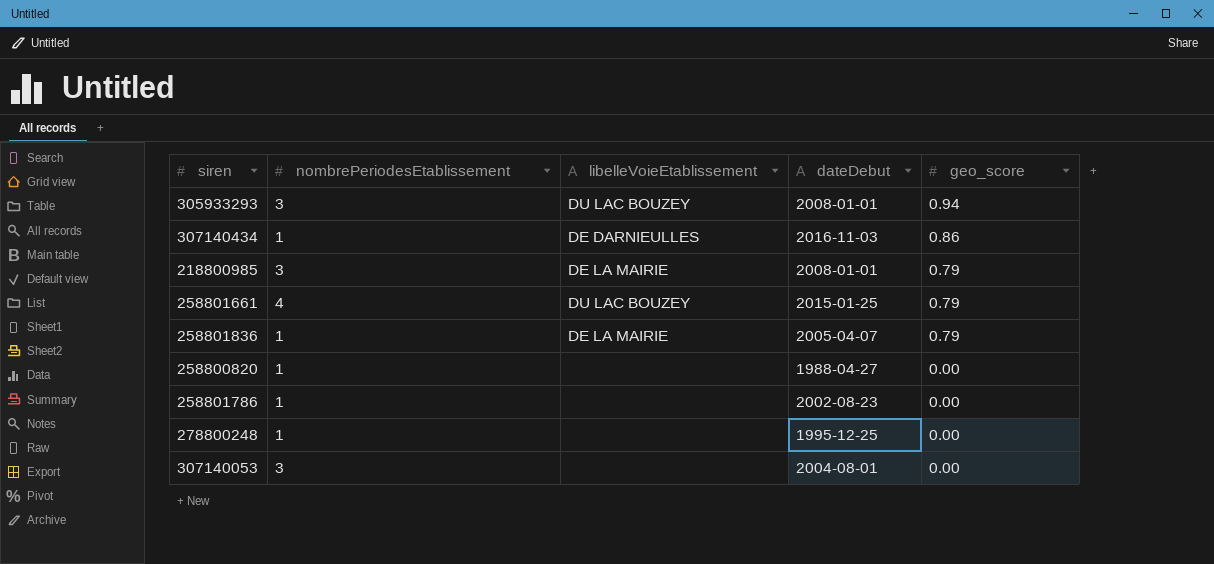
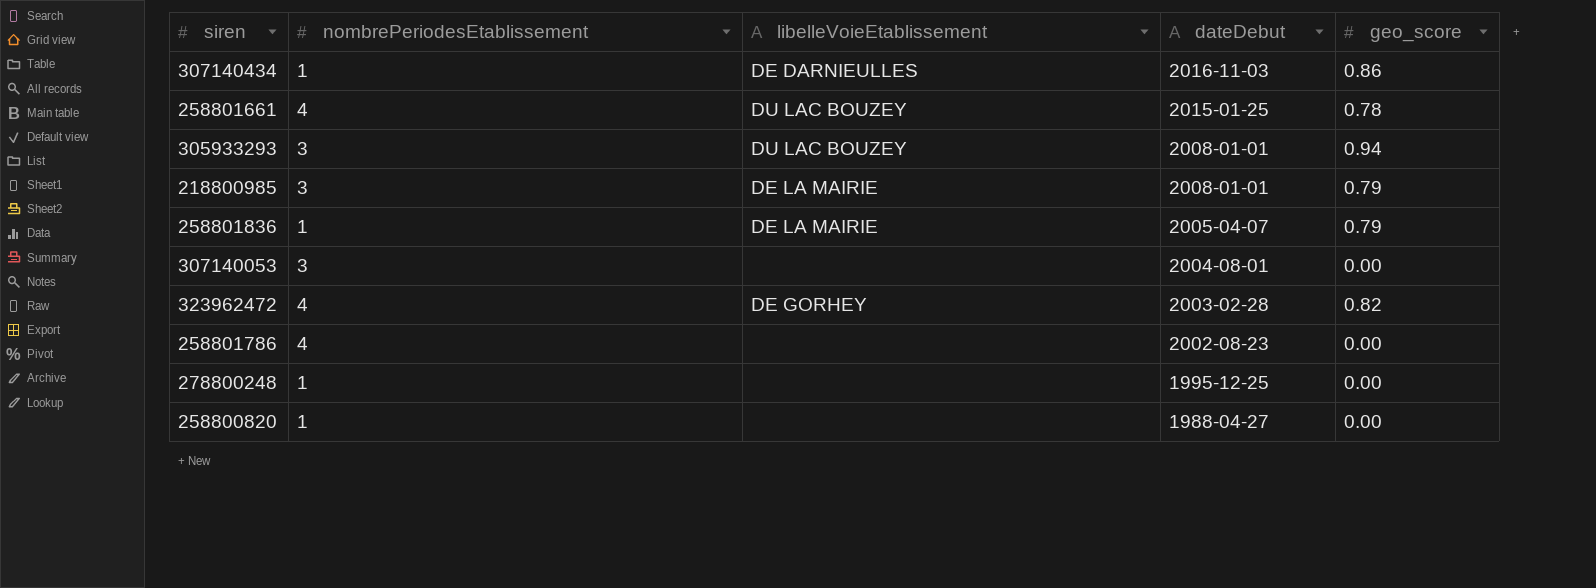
row order: geo_score descending -> dateDebut descending
258801661 | geo_score: 0.79 -> 0.78
row 323962472: none -> 4 | DE GORHEY | 2003-02-28 | 0.82
258801786 | nombrePeriodesEtablissement: 1 -> 4

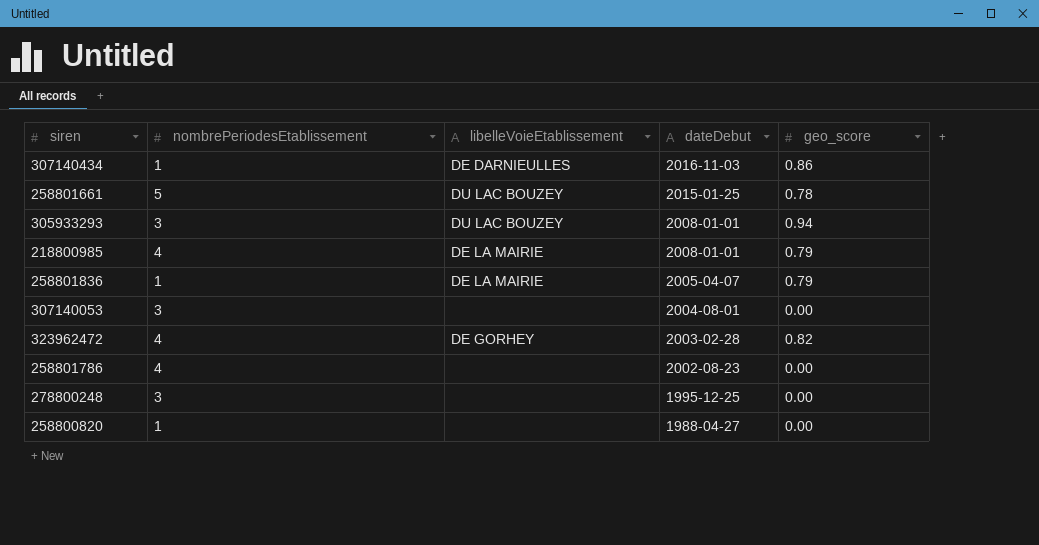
258801661 | nombrePeriodesEtablissement: 4 -> 5
218800985 | nombrePeriodesEtablissement: 3 -> 4
278800248 | nombrePeriodesEtablissement: 1 -> 3

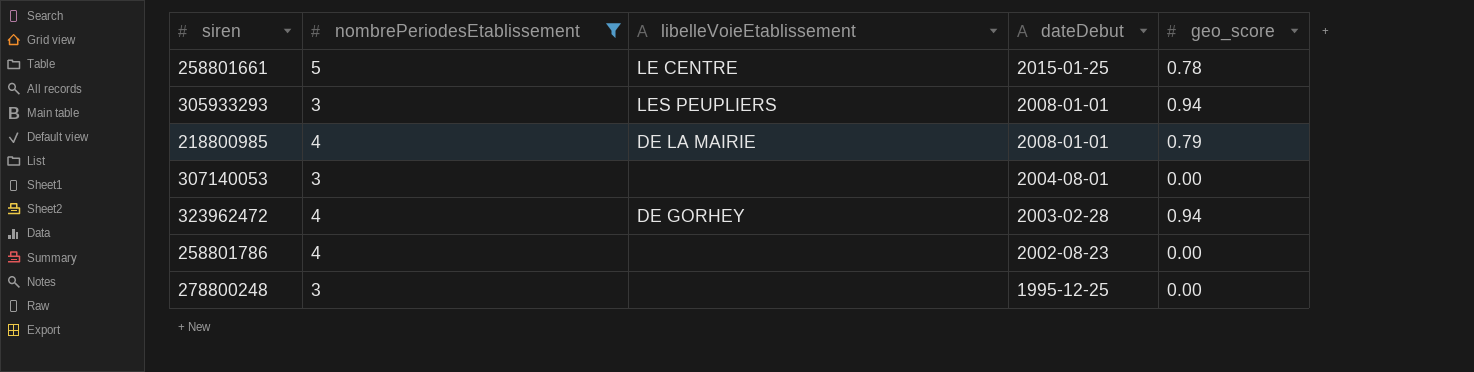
filter: none -> nombrePeriodesEtablissement != 1
258801661 | libelleVoieEtablissement: DU LAC BOUZEY -> LE CENTRE
305933293 | libelleVoieEtablissement: DU LAC BOUZEY -> LES PEUPLIERS
323962472 | geo_score: 0.82 -> 0.94

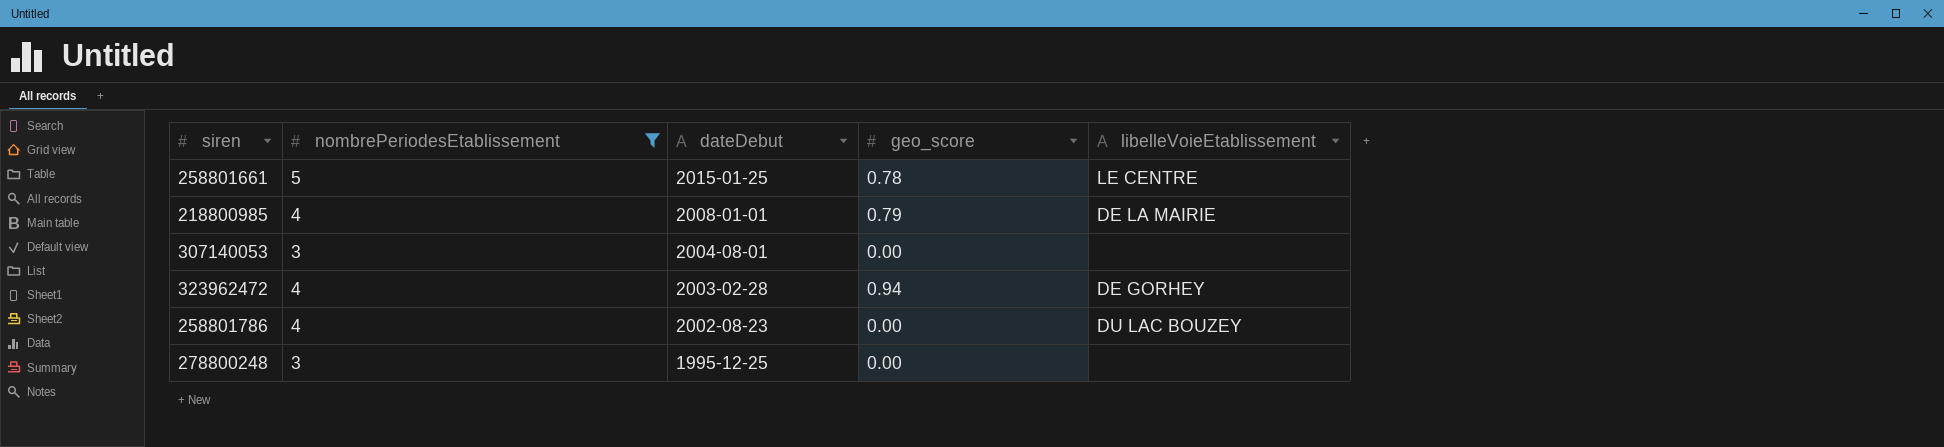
column libelleVoieEtablissement | position: 3 -> 5
row 305933293: 3 | LES PEUPLIERS | 2008-01-01 | 0.94 -> none
258801786 | libelleVoieEtablissement: none -> DU LAC BOUZEY

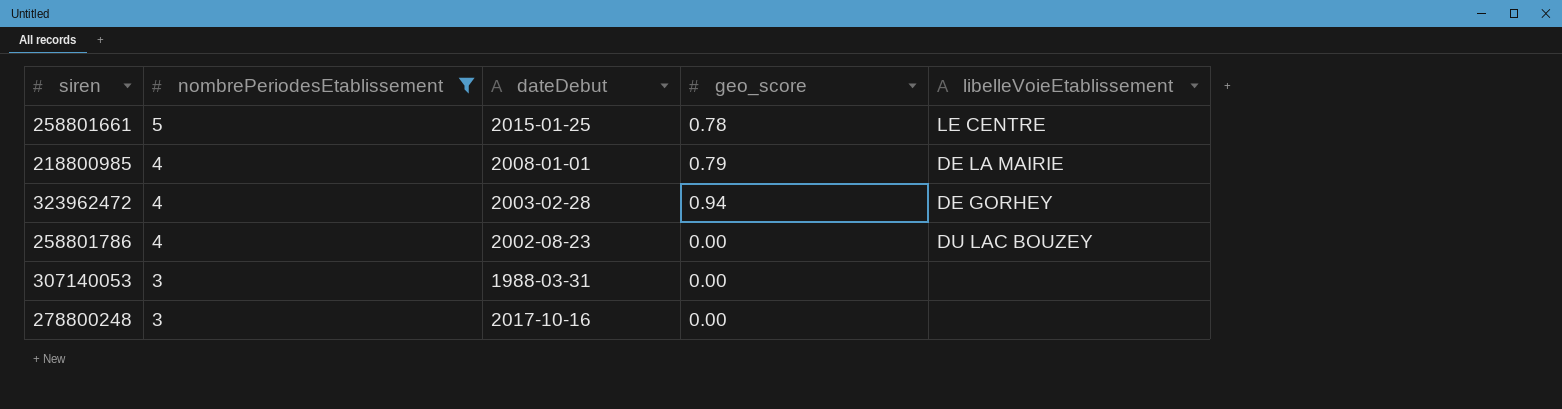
row order: dateDebut descending -> nombrePeriodesEtablissement descending
307140053 | dateDebut: 2004-08-01 -> 1988-03-31
278800248 | dateDebut: 1995-12-25 -> 2017-10-16

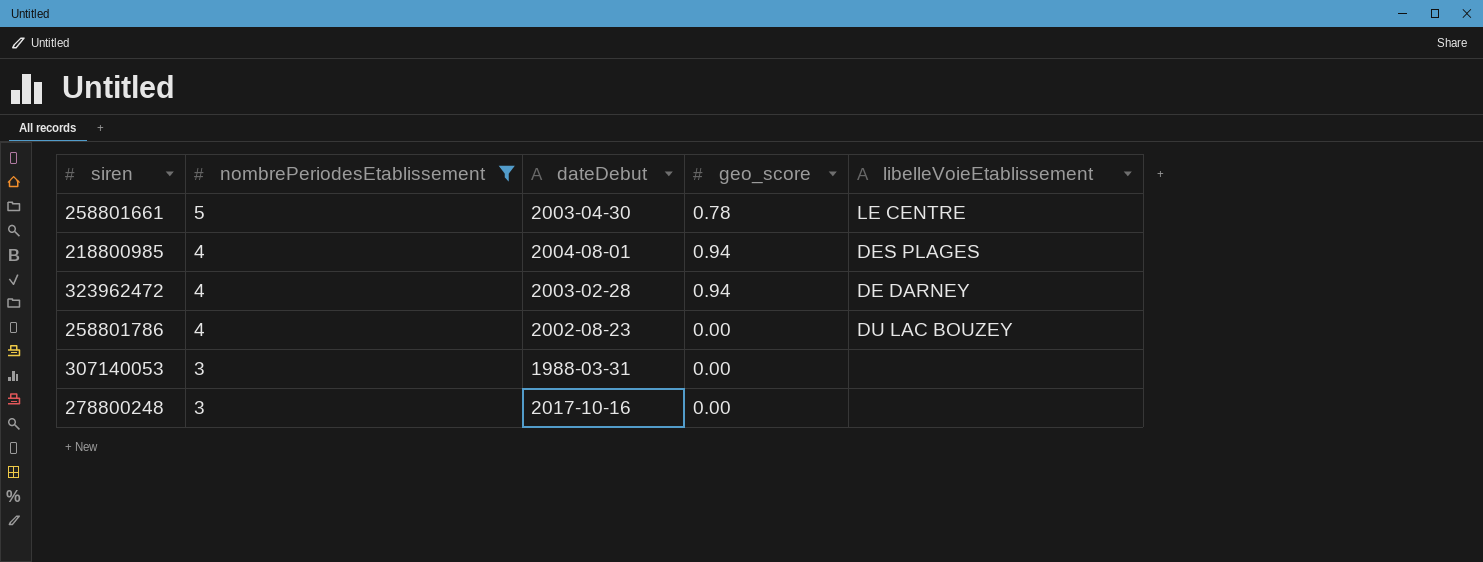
258801661 | dateDebut: 2015-01-25 -> 2003-04-30
218800985 | dateDebut: 2008-01-01 -> 2004-08-01
218800985 | geo_score: 0.79 -> 0.94
218800985 | libelleVoieEtablissement: DE LA MAIRIE -> DES PLAGES
323962472 | libelleVoieEtablissement: DE GORHEY -> DE DARNEY

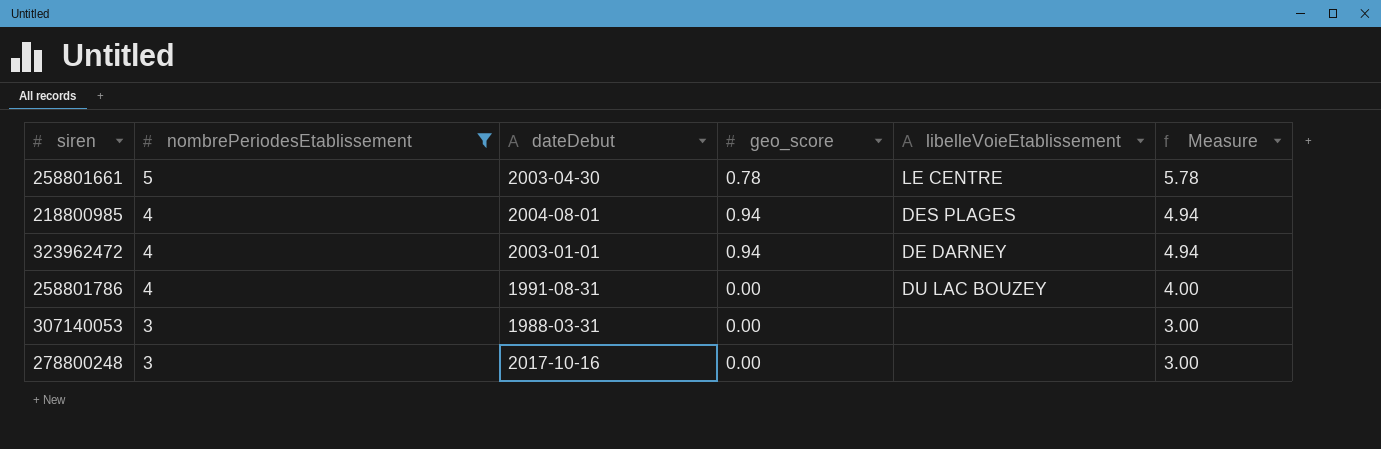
column Measure | formula: none -> [nombrePeriodesEtablissement] + [geo_score]
323962472 | dateDebut: 2003-02-28 -> 2003-01-01
258801786 | dateDebut: 2002-08-23 -> 1991-08-31

